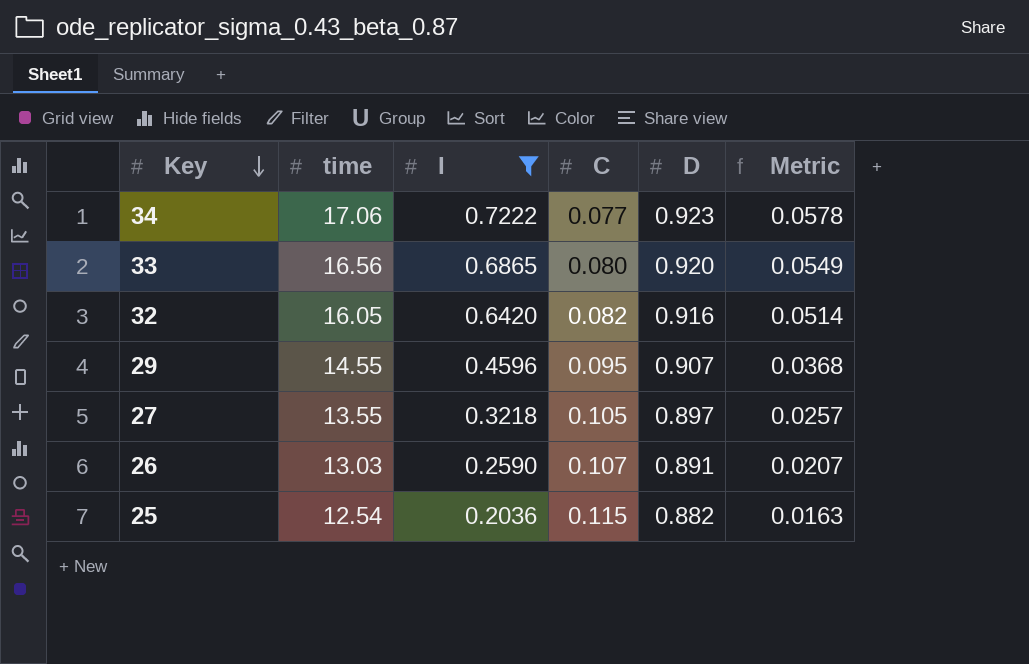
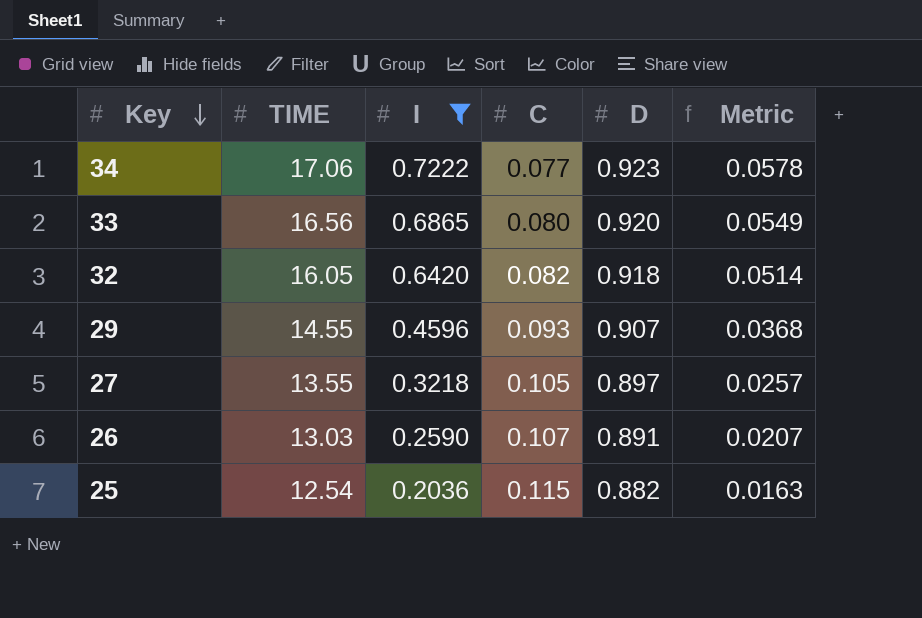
column name: time -> TIME
32 | D: 0.916 -> 0.918
29 | C: 0.095 -> 0.093

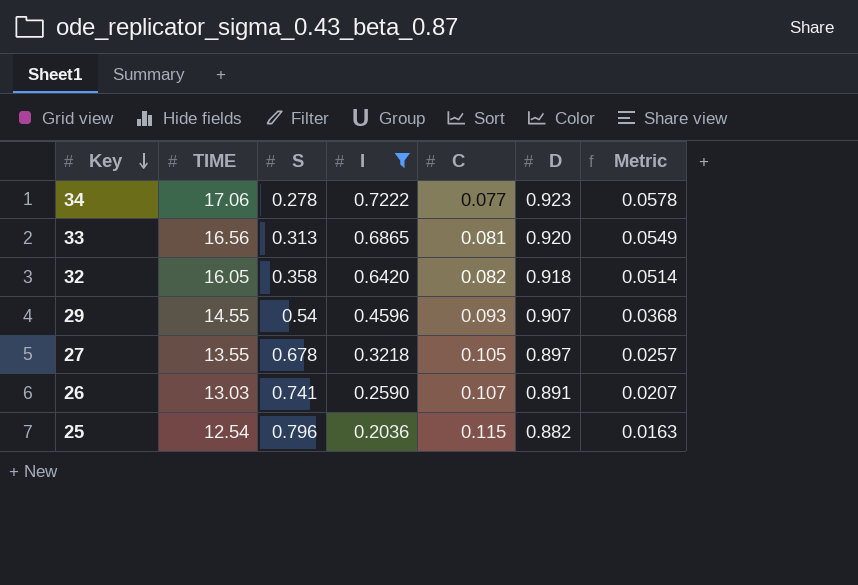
column S | position: none -> 3
33 | C: 0.080 -> 0.081

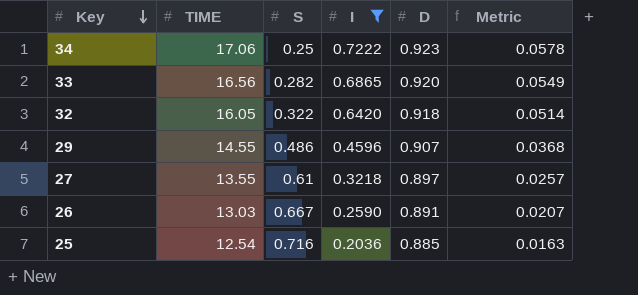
column C | position: 5 -> none
34 | S: 0.278 -> 0.25
33 | S: 0.313 -> 0.282
32 | S: 0.358 -> 0.322
29 | S: 0.54 -> 0.486
27 | S: 0.678 -> 0.61
26 | S: 0.741 -> 0.667
25 | S: 0.796 -> 0.716
25 | D: 0.882 -> 0.885

